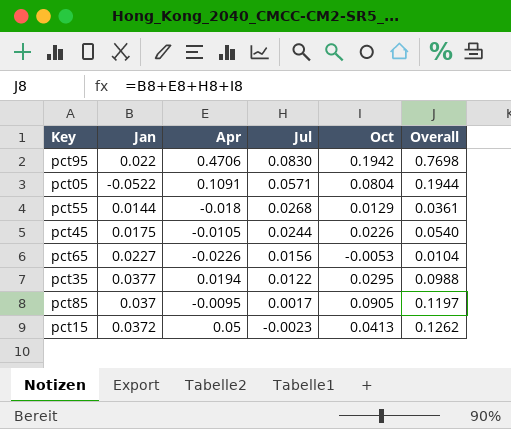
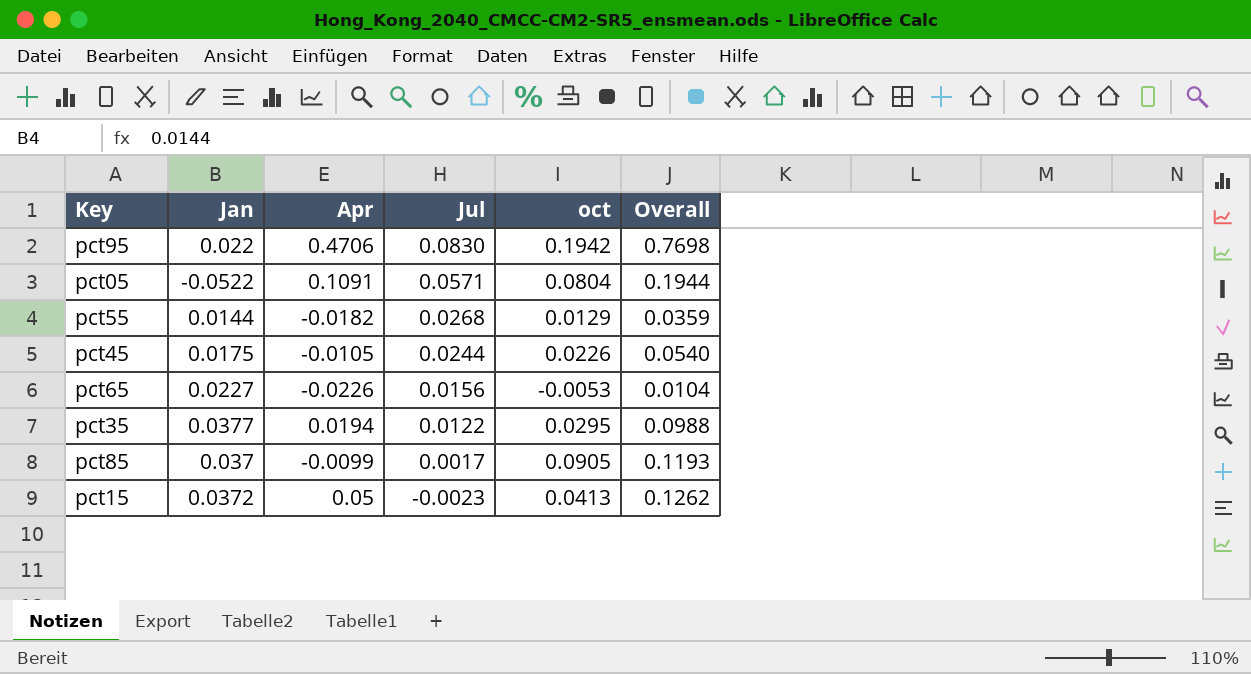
column name: Oct -> oct
pct55 | Apr: -0.018 -> -0.0182
pct55 | Overall: 0.0361 -> 0.0359
pct85 | Apr: -0.0095 -> -0.0099
pct85 | Overall: 0.1197 -> 0.1193

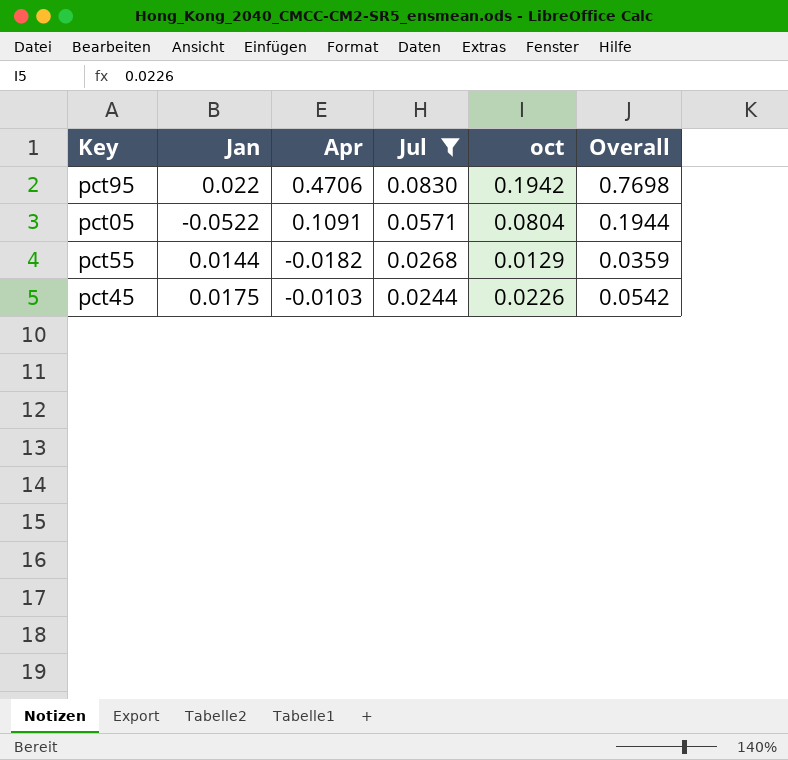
filter: none -> Jul >= 0.0244
pct45 | Apr: -0.0105 -> -0.0103
pct45 | Overall: 0.0540 -> 0.0542

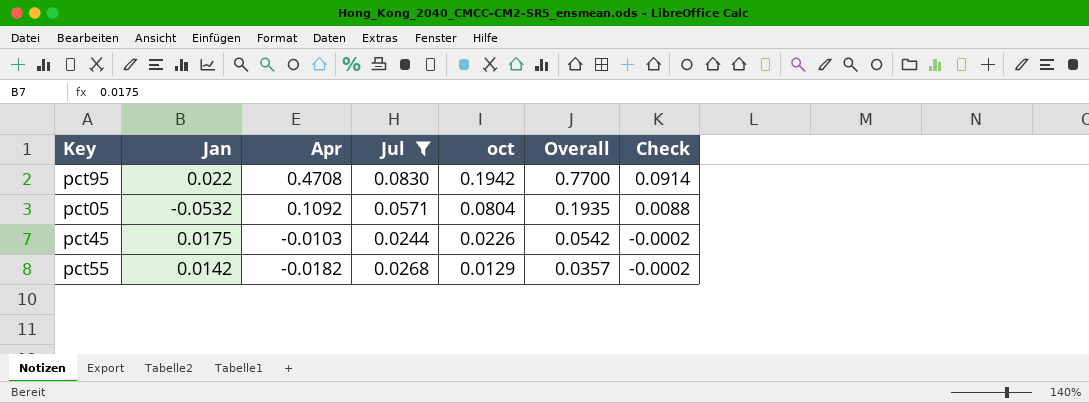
row order: Jul descending -> Apr descending
column Check | formula: none -> [Apr] * [oct]
pct95 | Apr: 0.4706 -> 0.4708
pct95 | Overall: 0.7698 -> 0.7700
pct05 | Jan: -0.0522 -> -0.0532
pct05 | Apr: 0.1091 -> 0.1092
pct05 | Overall: 0.1944 -> 0.1935
pct55 | Jan: 0.0144 -> 0.0142
pct55 | Overall: 0.0359 -> 0.0357

